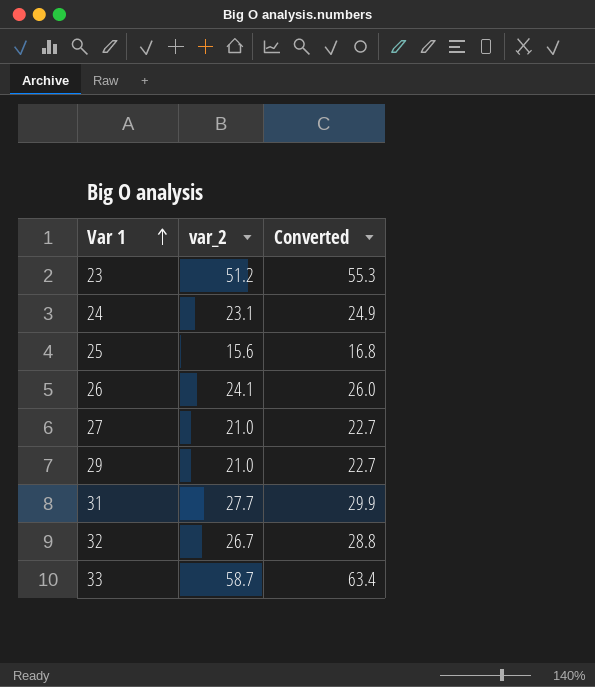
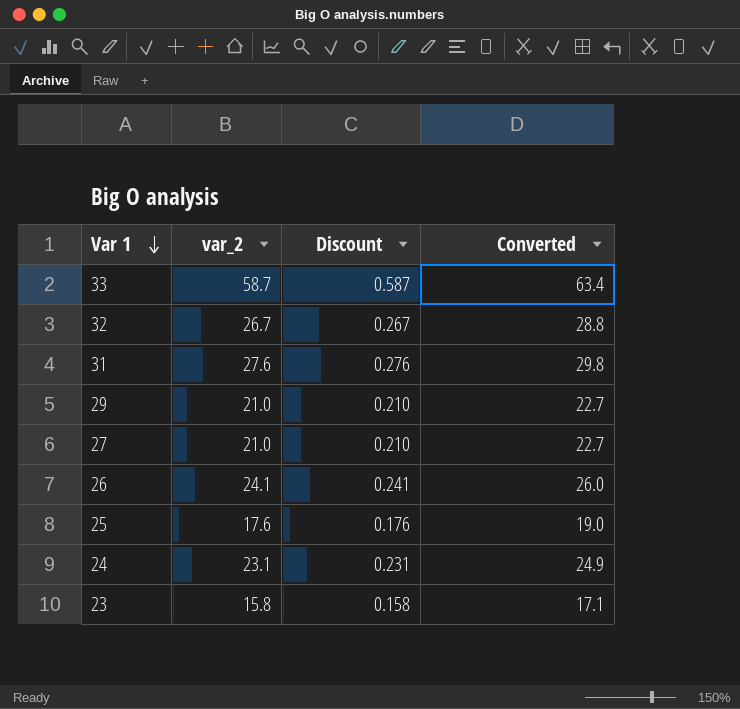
row order: Var 1 ascending -> Var 1 descending
column Discount | formula: none -> [var_2] * 0.01
31 | var_2: 27.7 -> 27.6
31 | Converted: 29.9 -> 29.8
25 | var_2: 15.6 -> 17.6
25 | Converted: 16.8 -> 19.0
23 | var_2: 51.2 -> 15.8
23 | Converted: 55.3 -> 17.1

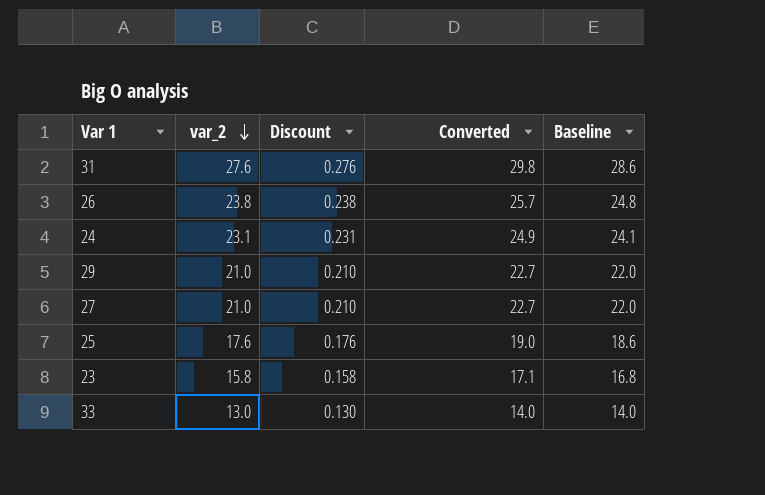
row order: Var 1 descending -> var_2 descending
column Baseline | formula: none -> [var_2] + 1
row 32: 26.7 | 0.267 | 28.8 -> none
26 | var_2: 24.1 -> 23.8
26 | Discount: 0.241 -> 0.238
26 | Converted: 26.0 -> 25.7
33 | var_2: 58.7 -> 13.0
33 | Discount: 0.587 -> 0.130
33 | Converted: 63.4 -> 14.0

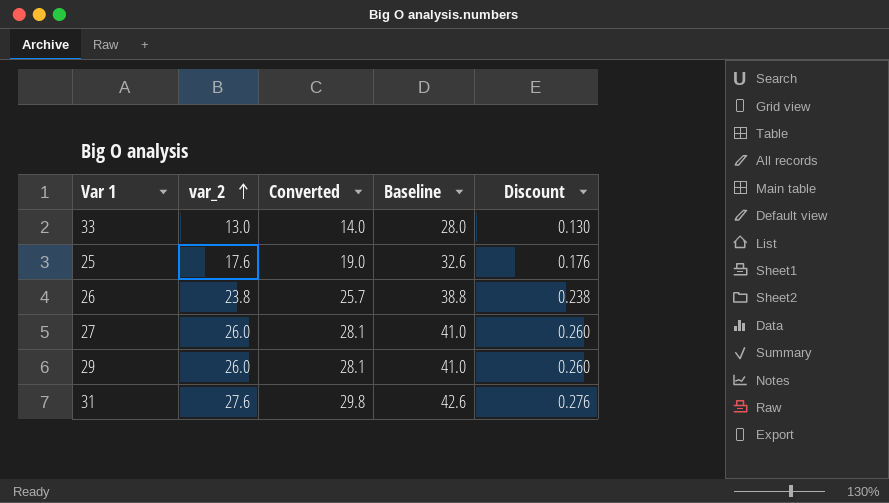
row order: var_2 descending -> var_2 ascending
column Baseline | formula: [var_2] + 1 -> [var_2] + 15
column Discount | position: 3 -> 5
row 24: 23.1 | 0.231 | 24.9 | 24.1 -> none
row 23: 15.8 | 0.158 | 17.1 | 16.8 -> none
27 | var_2: 21.0 -> 26.0
27 | Converted: 22.7 -> 28.1
27 | Discount: 0.210 -> 0.260
29 | var_2: 21.0 -> 26.0
29 | Converted: 22.7 -> 28.1
29 | Discount: 0.210 -> 0.260

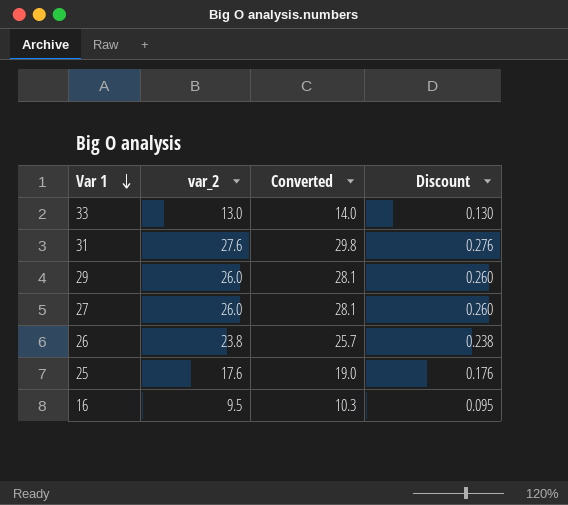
row order: var_2 ascending -> Var 1 descending
column Baseline | formula: [var_2] + 15 -> none
row 16: none -> 9.5 | 10.3 | 0.095

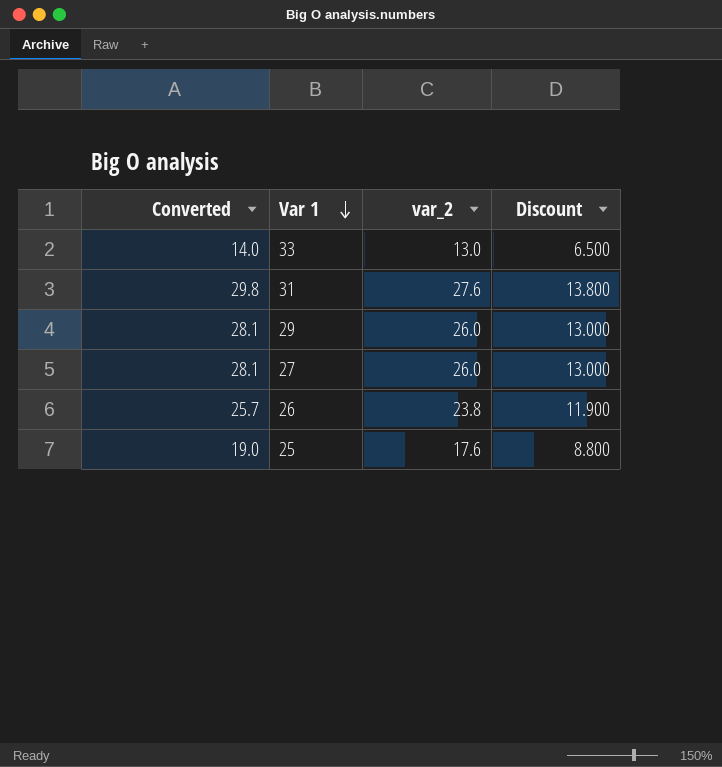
column Converted | position: 3 -> 1
column Discount | formula: [var_2] * 0.01 -> [var_2] * 0.5
row 16: 9.5 | 10.3 | 0.095 -> none

